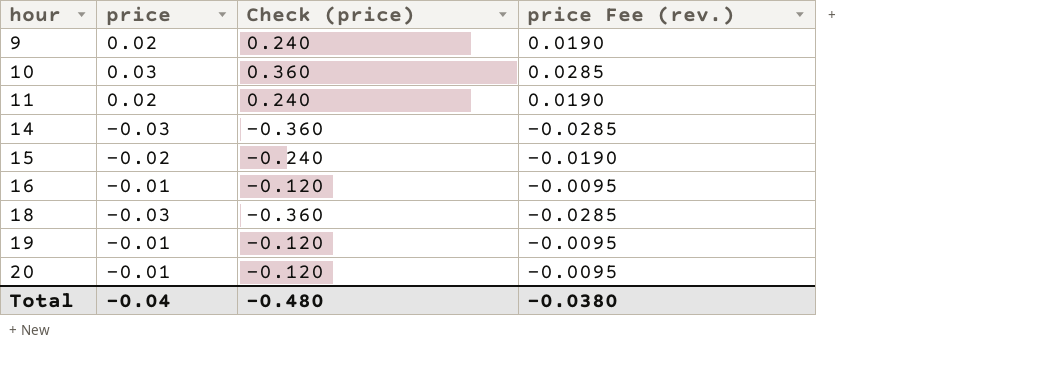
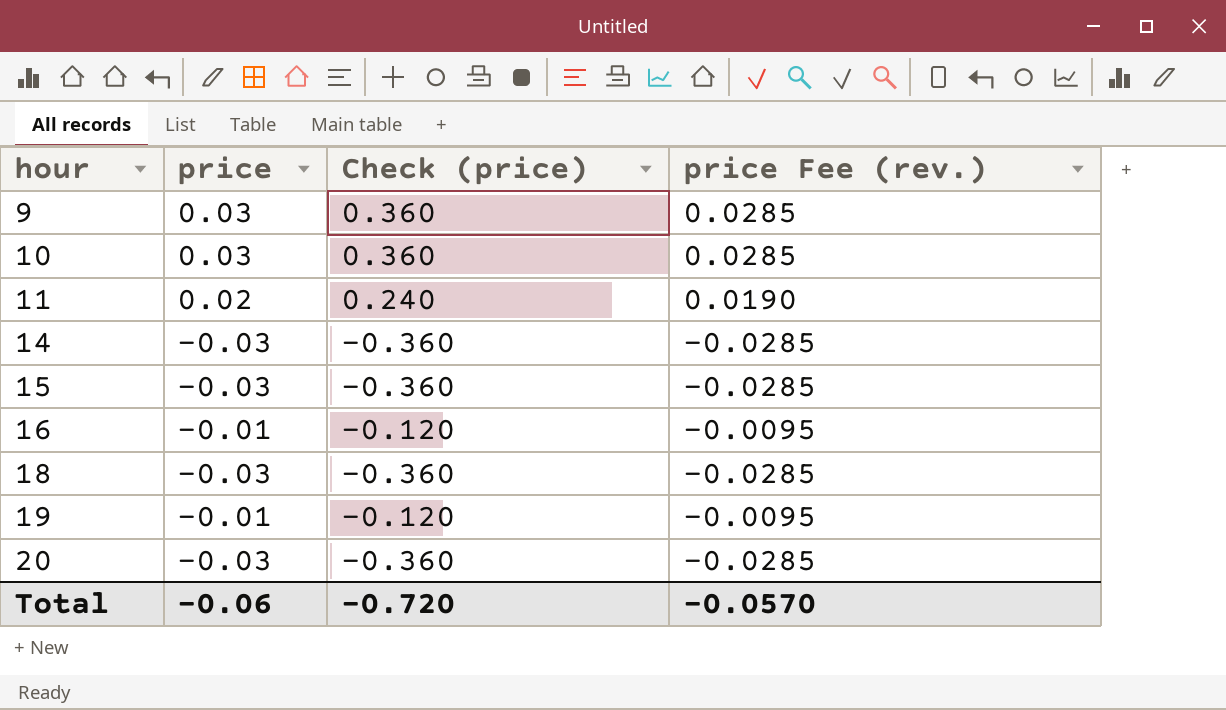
9 | price: 0.02 -> 0.03
9 | Check (price): 0.240 -> 0.360
9 | price Fee (rev.): 0.0190 -> 0.0285
15 | price: -0.02 -> -0.03
15 | Check (price): -0.240 -> -0.360
15 | price Fee (rev.): -0.0190 -> -0.0285
20 | price: -0.01 -> -0.03
20 | Check (price): -0.120 -> -0.360
20 | price Fee (rev.): -0.0095 -> -0.0285
Total | price: -0.04 -> -0.06
Total | Check (price): -0.480 -> -0.720
Total | price Fee (rev.): -0.0380 -> -0.0570

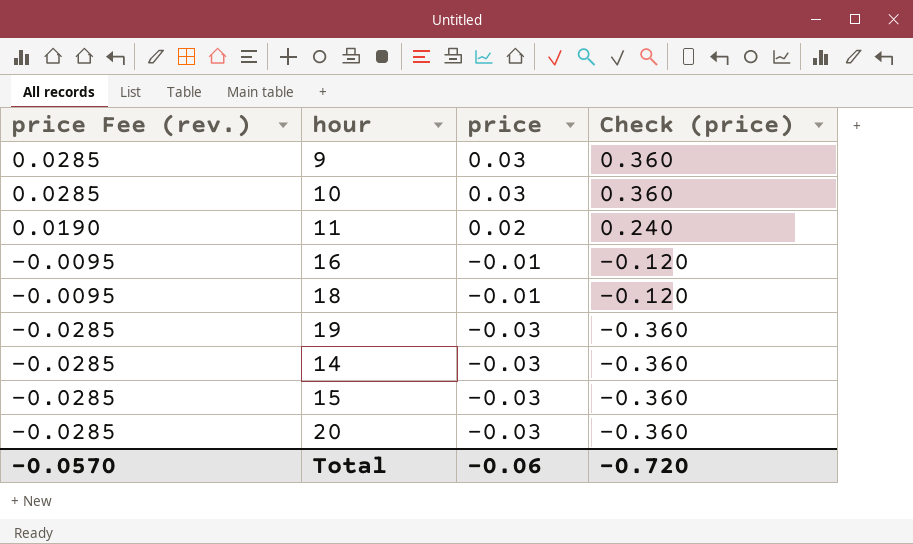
row order: hour ascending -> price Fee (rev.) descending
column price Fee (rev.) | position: 4 -> 1
18 | price Fee (rev.): -0.0285 -> -0.0095
18 | price: -0.03 -> -0.01
18 | Check (price): -0.360 -> -0.120
19 | price Fee (rev.): -0.0095 -> -0.0285
19 | price: -0.01 -> -0.03
19 | Check (price): -0.120 -> -0.360

